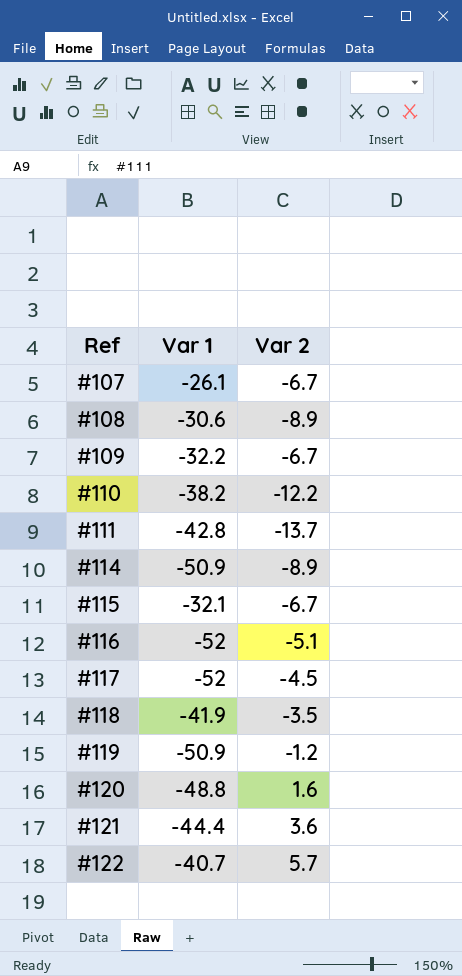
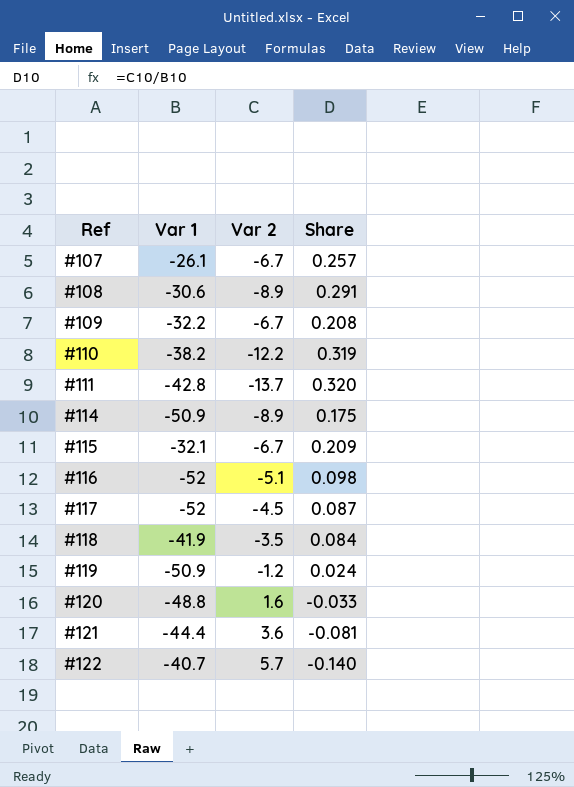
column Share | formula: none -> [Var 2] / [Var 1]

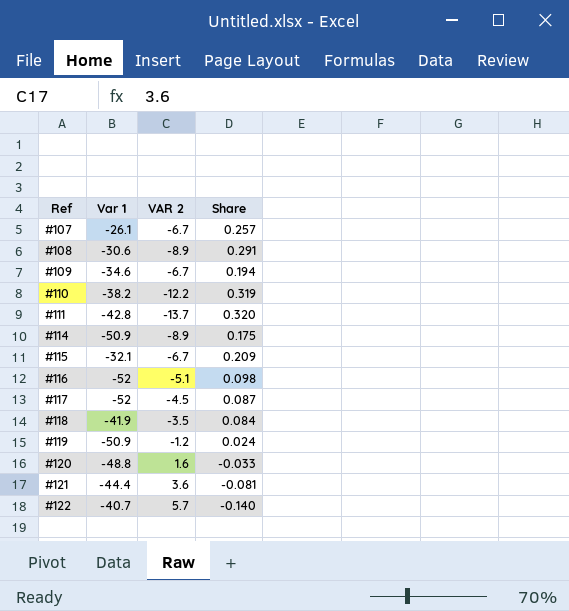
column name: Var 2 -> VAR 2
#109 | Var 1: -32.2 -> -34.6
#109 | Share: 0.208 -> 0.194

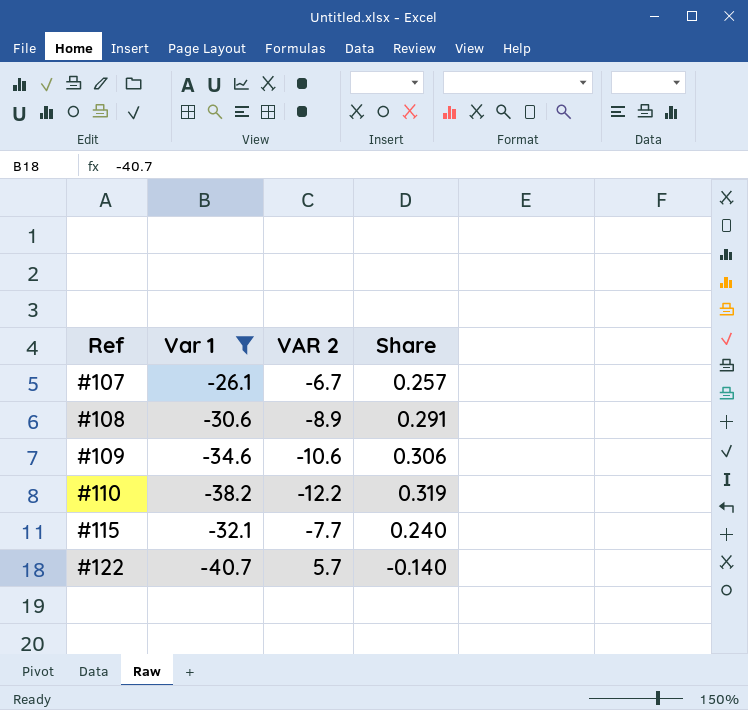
filter: none -> Var 1 >= -40.7
#109 | VAR 2: -6.7 -> -10.6
#109 | Share: 0.194 -> 0.306
#115 | VAR 2: -6.7 -> -7.7
#115 | Share: 0.209 -> 0.240

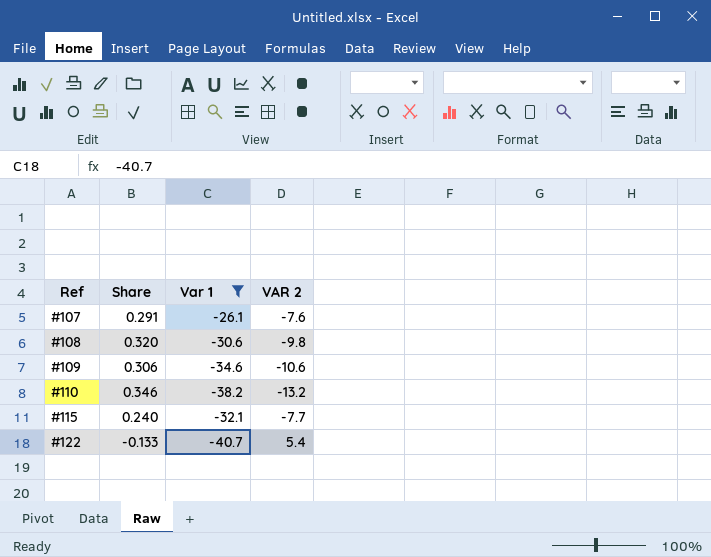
column Share | position: 4 -> 2
#107 | Share: 0.257 -> 0.291
#107 | VAR 2: -6.7 -> -7.6
#108 | Share: 0.291 -> 0.320
#108 | VAR 2: -8.9 -> -9.8
#110 | Share: 0.319 -> 0.346
#110 | VAR 2: -12.2 -> -13.2
#122 | Share: -0.140 -> -0.133
#122 | VAR 2: 5.7 -> 5.4

